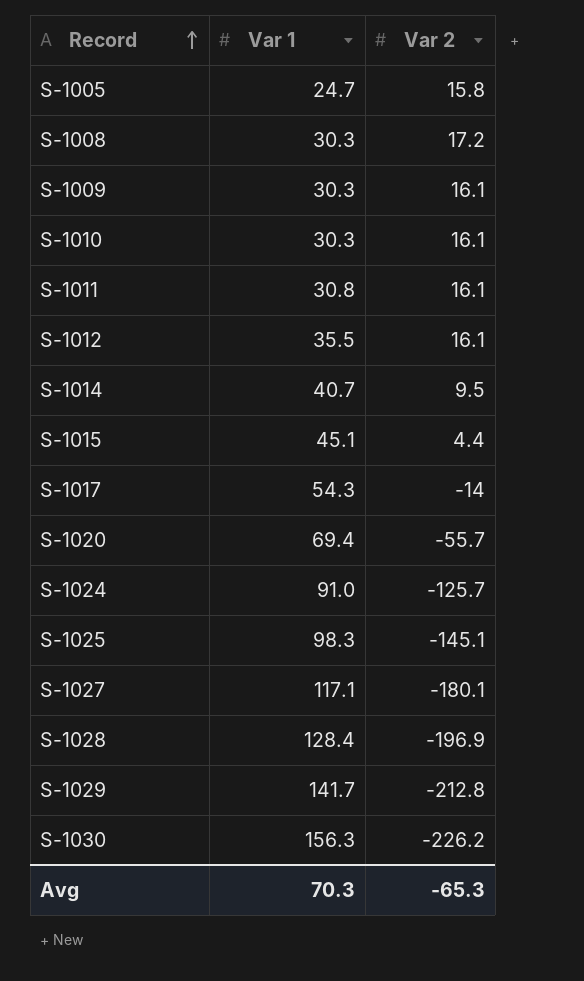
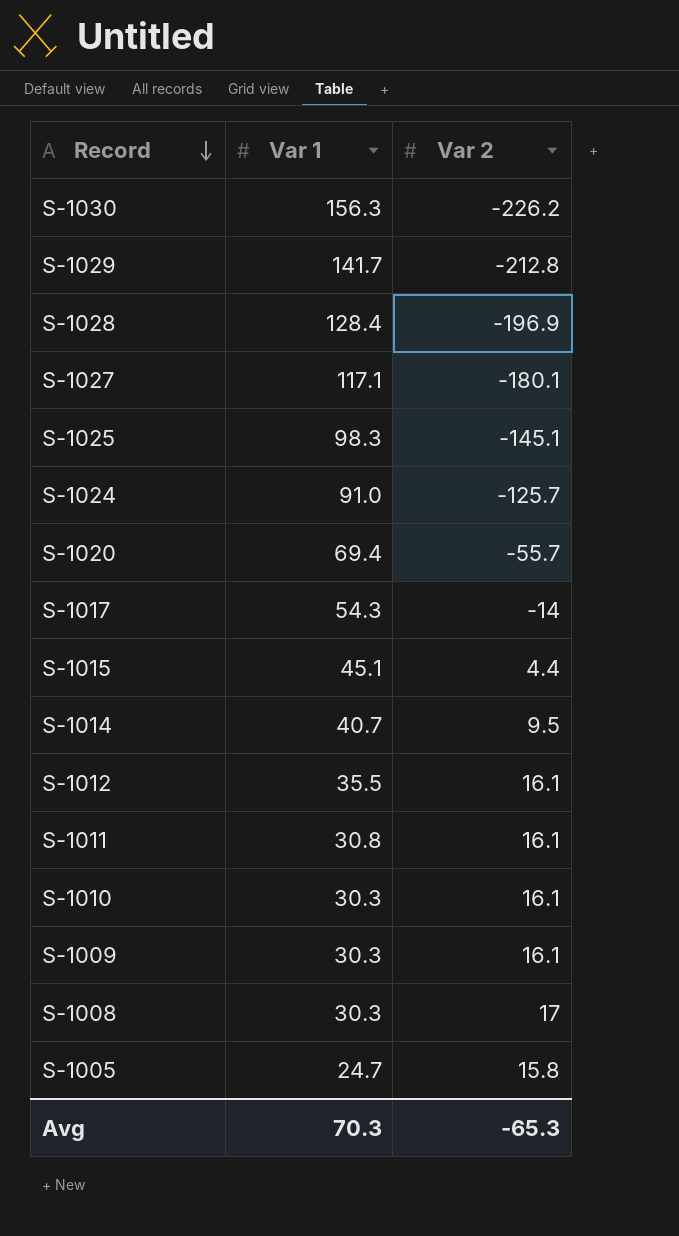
row order: Record ascending -> Record descending
S-1008 | Var 2: 17.2 -> 17

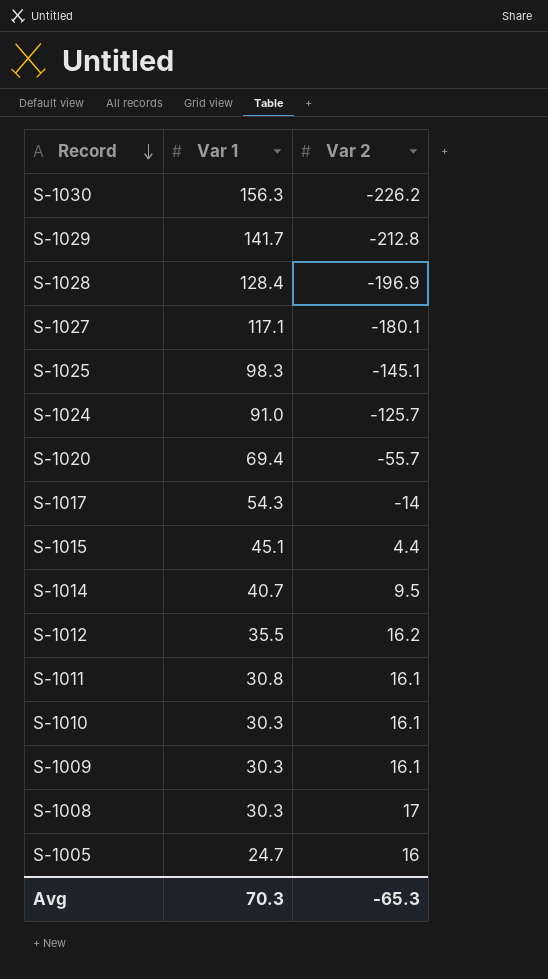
S-1012 | Var 2: 16.1 -> 16.2
S-1005 | Var 2: 15.8 -> 16

